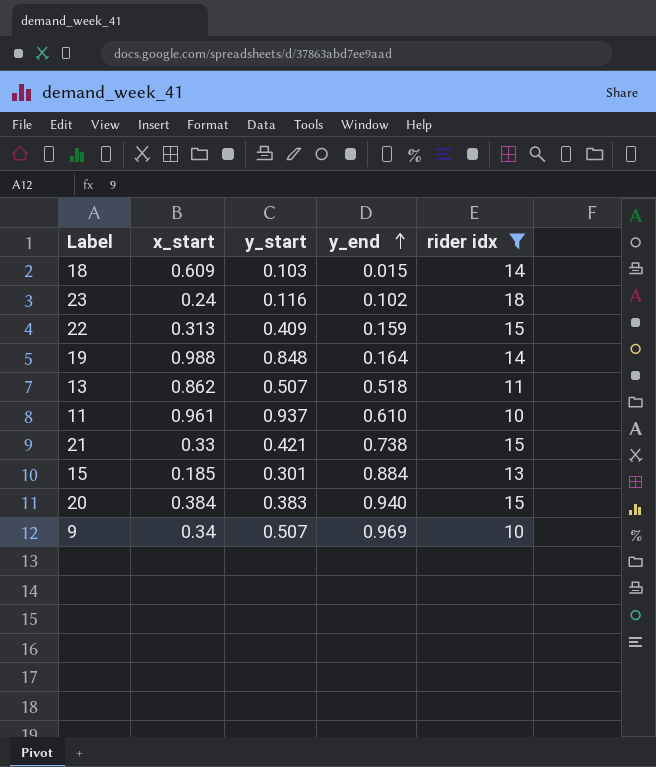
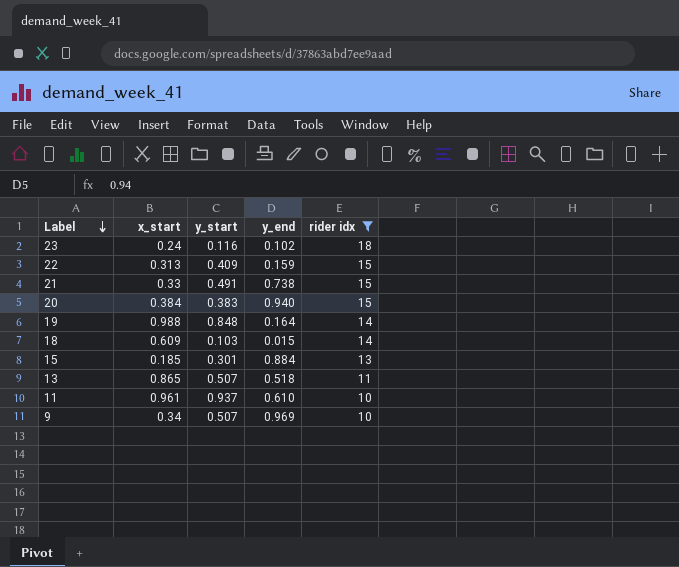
row order: y_end ascending -> Label descending
21 | y_start: 0.421 -> 0.491
13 | x_start: 0.862 -> 0.865

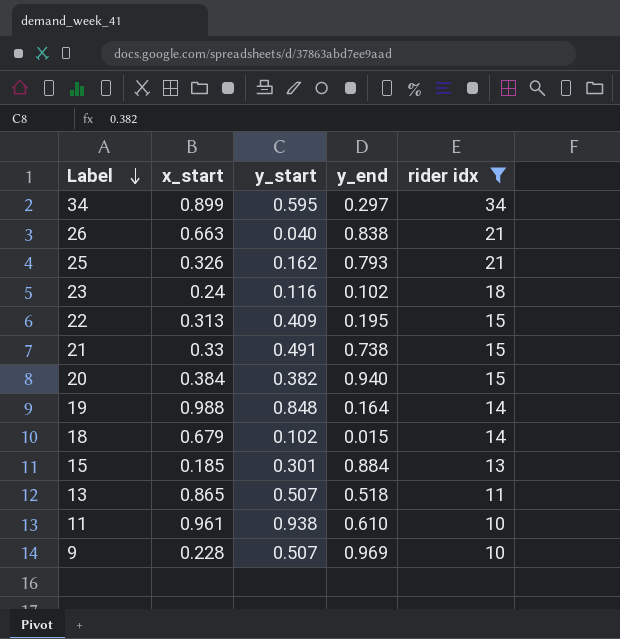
row 34: none -> 0.899 | 0.595 | 0.297 | 34
row 26: none -> 0.663 | 0.040 | 0.838 | 21
row 25: none -> 0.326 | 0.162 | 0.793 | 21
22 | y_end: 0.159 -> 0.195
20 | y_start: 0.383 -> 0.382
18 | x_start: 0.609 -> 0.679
18 | y_start: 0.103 -> 0.102
11 | y_start: 0.937 -> 0.938
9 | x_start: 0.34 -> 0.228

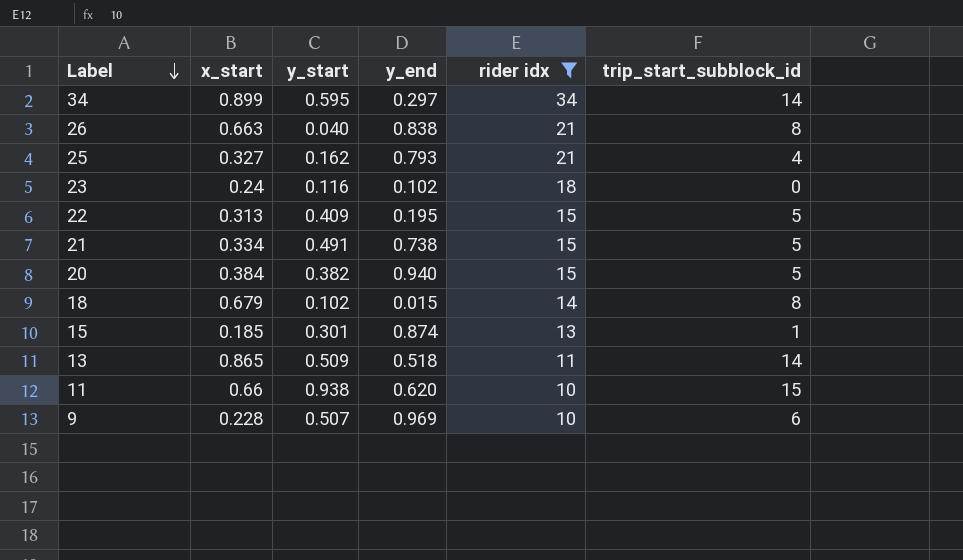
column trip_start_subblock_id | position: none -> 6
row 19: 0.988 | 0.848 | 0.164 | 14 -> none
25 | x_start: 0.326 -> 0.327
21 | x_start: 0.33 -> 0.334
15 | y_end: 0.884 -> 0.874
13 | y_start: 0.507 -> 0.509
11 | x_start: 0.961 -> 0.66
11 | y_end: 0.610 -> 0.620

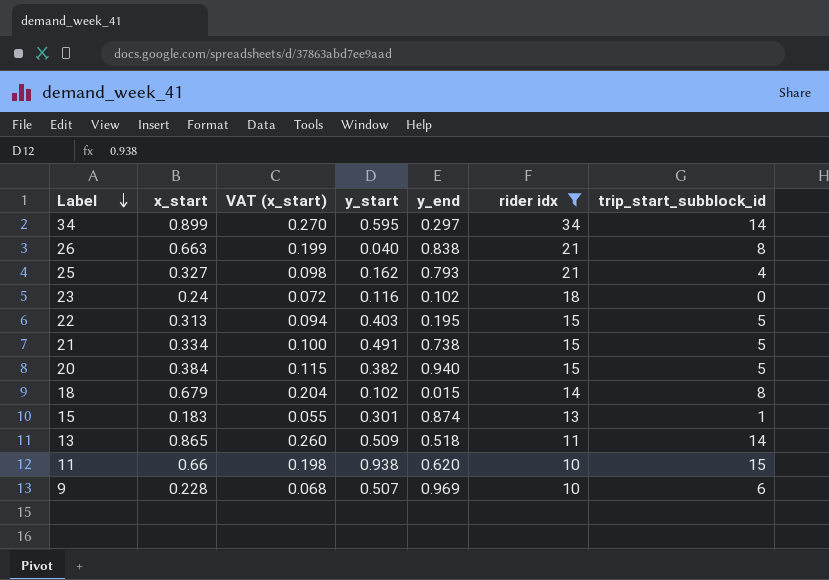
column VAT (x_start) | formula: none -> [x_start] * 0.3
22 | y_start: 0.409 -> 0.403
15 | x_start: 0.185 -> 0.183

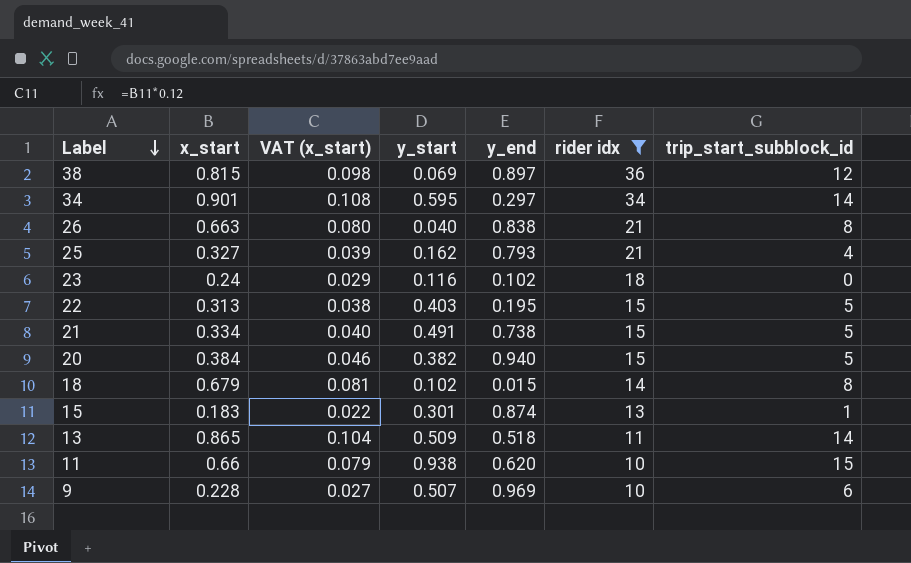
column VAT (x_start) | formula: [x_start] * 0.3 -> [x_start] * 0.12
row 38: none -> 0.815 | 0.098 | 0.069 | 0.897 | 36 | 12
34 | x_start: 0.899 -> 0.901

